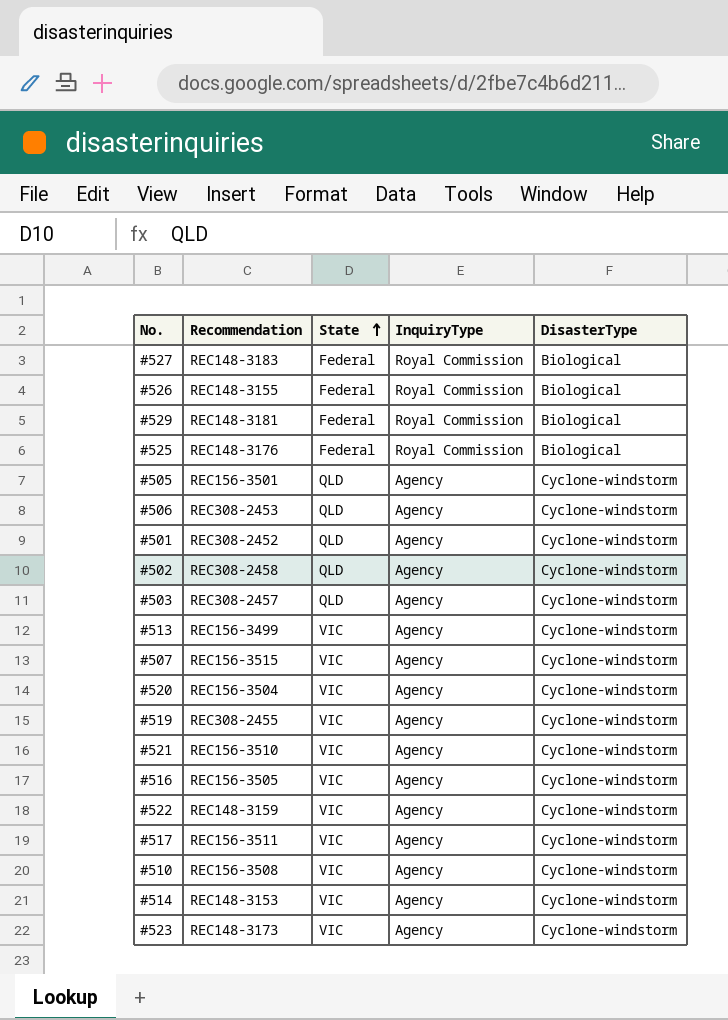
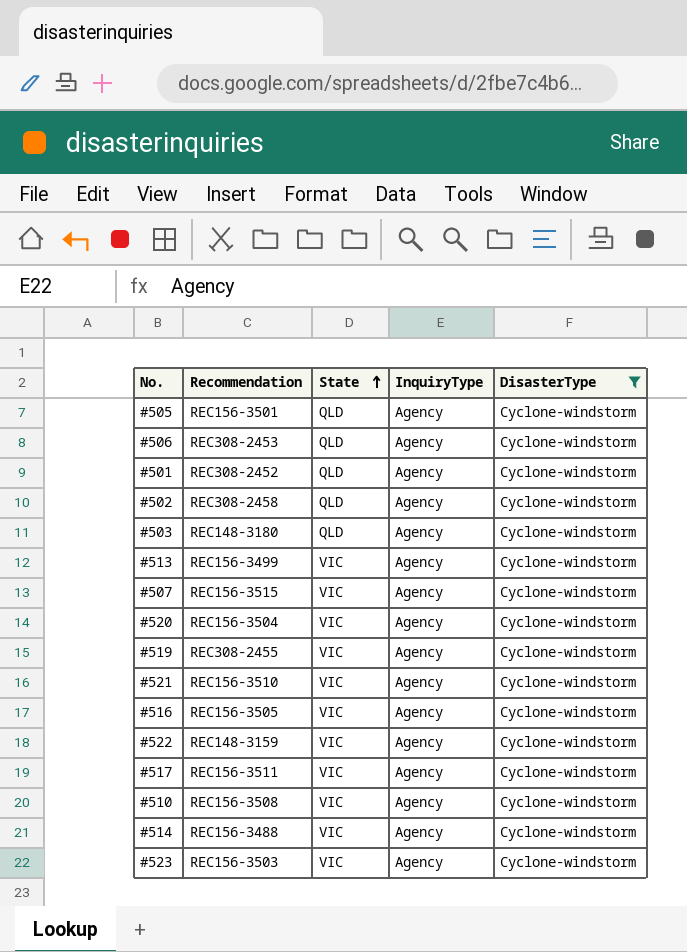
filter: none -> DisasterType = Cyclone-windstorm
#503 | Recommendation: REC308-2457 -> REC148-3180
#514 | Recommendation: REC148-3153 -> REC156-3488
#523 | Recommendation: REC148-3173 -> REC156-3503

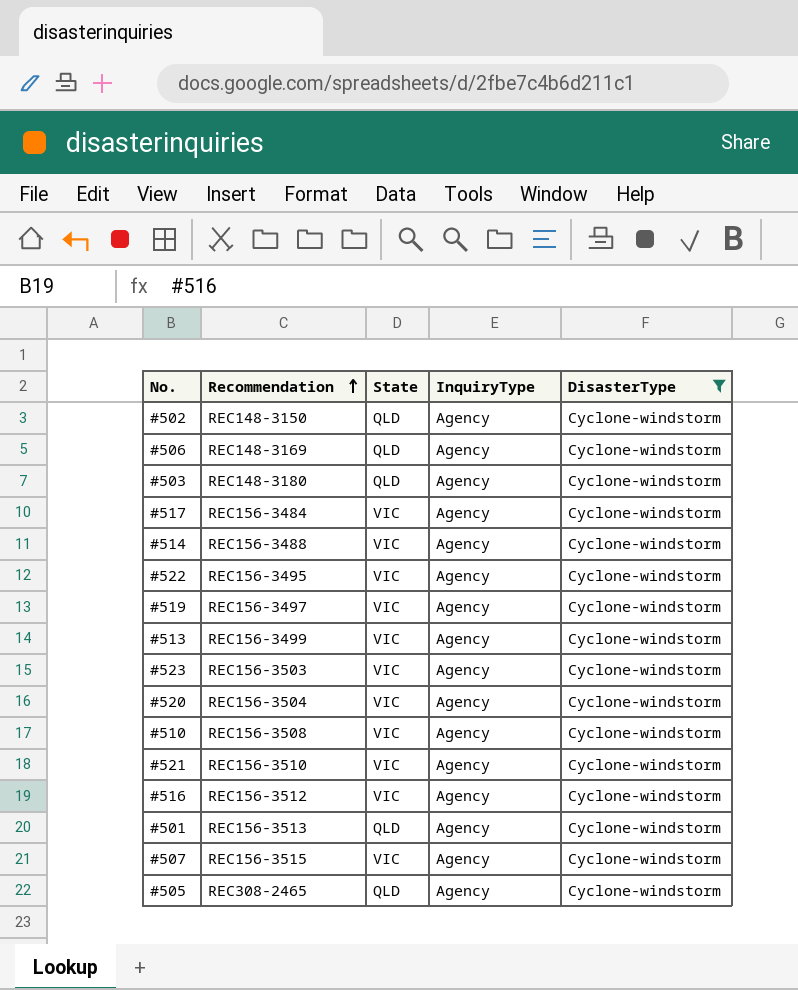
row order: State ascending -> Recommendation ascending
#502 | Recommendation: REC308-2458 -> REC148-3150
#506 | Recommendation: REC308-2453 -> REC148-3169
#517 | Recommendation: REC156-3511 -> REC156-3484
#522 | Recommendation: REC148-3159 -> REC156-3495
#519 | Recommendation: REC308-2455 -> REC156-3497
#516 | Recommendation: REC156-3505 -> REC156-3512
#501 | Recommendation: REC308-2452 -> REC156-3513
#505 | Recommendation: REC156-3501 -> REC308-2465

